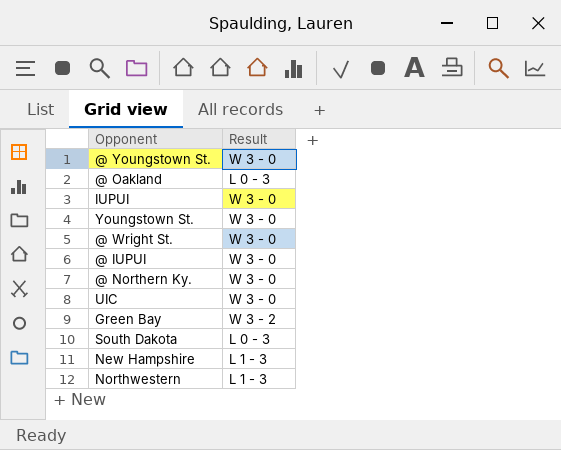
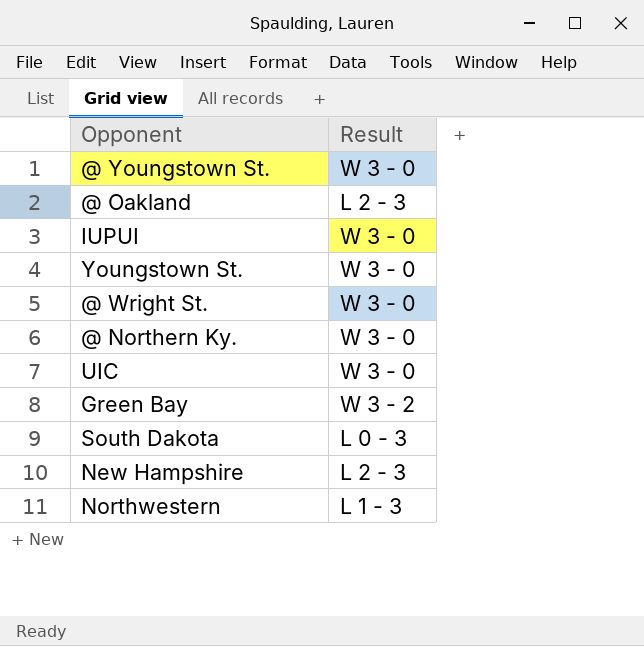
row @ IUPUI: W 3 - 0 -> none
@ Oakland | Result: L 0 - 3 -> L 2 - 3
New Hampshire | Result: L 1 - 3 -> L 2 - 3

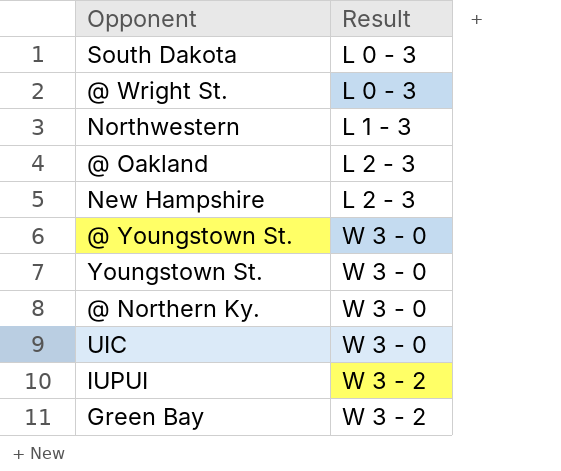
row order: none -> Result ascending
@ Wright St. | Result: W 3 - 0 -> L 0 - 3
IUPUI | Result: W 3 - 0 -> W 3 - 2

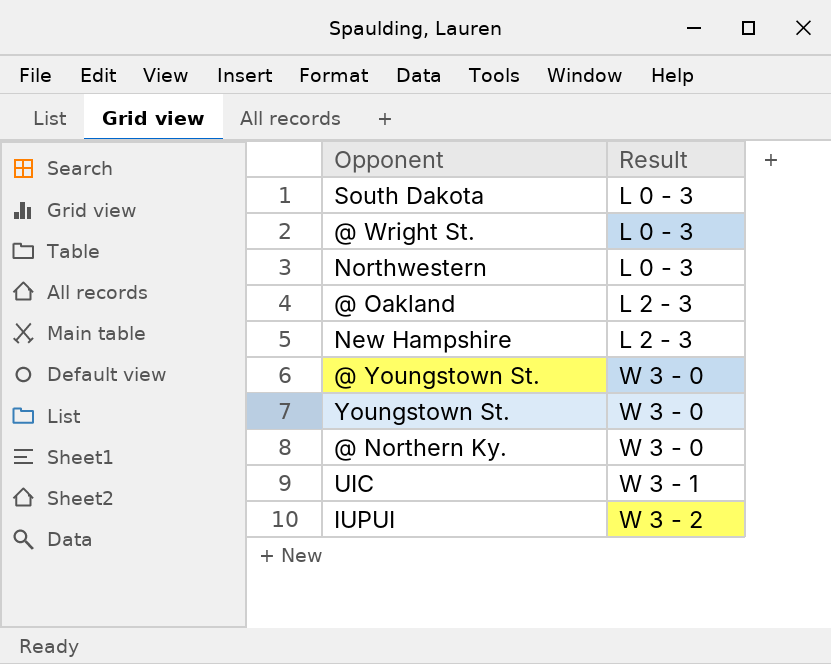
row Green Bay: W 3 - 2 -> none
Northwestern | Result: L 1 - 3 -> L 0 - 3
UIC | Result: W 3 - 0 -> W 3 - 1

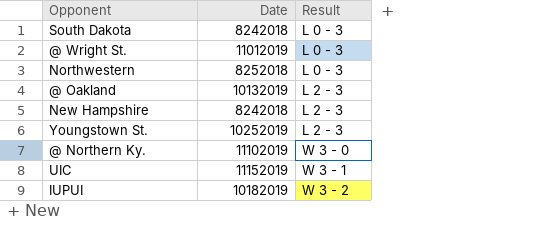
column Date | position: none -> 2
row @ Youngstown St.: W 3 - 0 -> none
Youngstown St. | Result: W 3 - 0 -> L 2 - 3

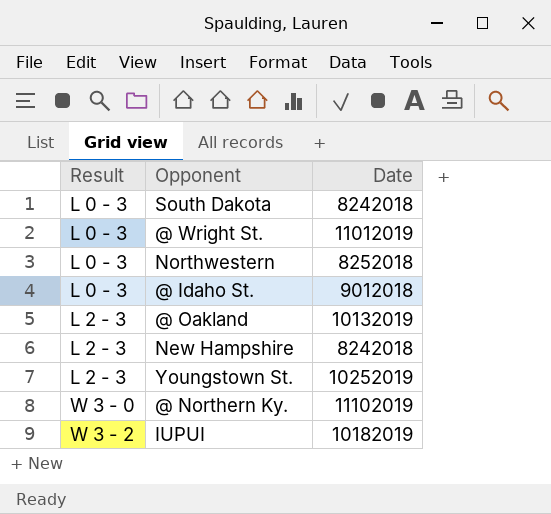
column Result | position: 3 -> 1
row UIC: 11152019 | W 3 - 1 -> none
row @ Idaho St.: none -> L 0 - 3 | 9012018

